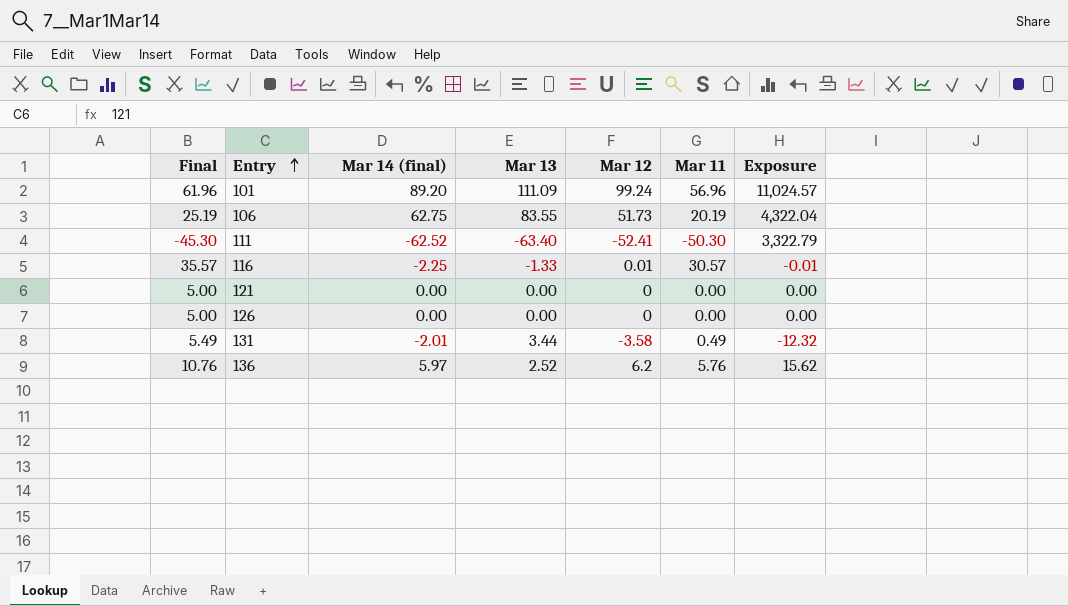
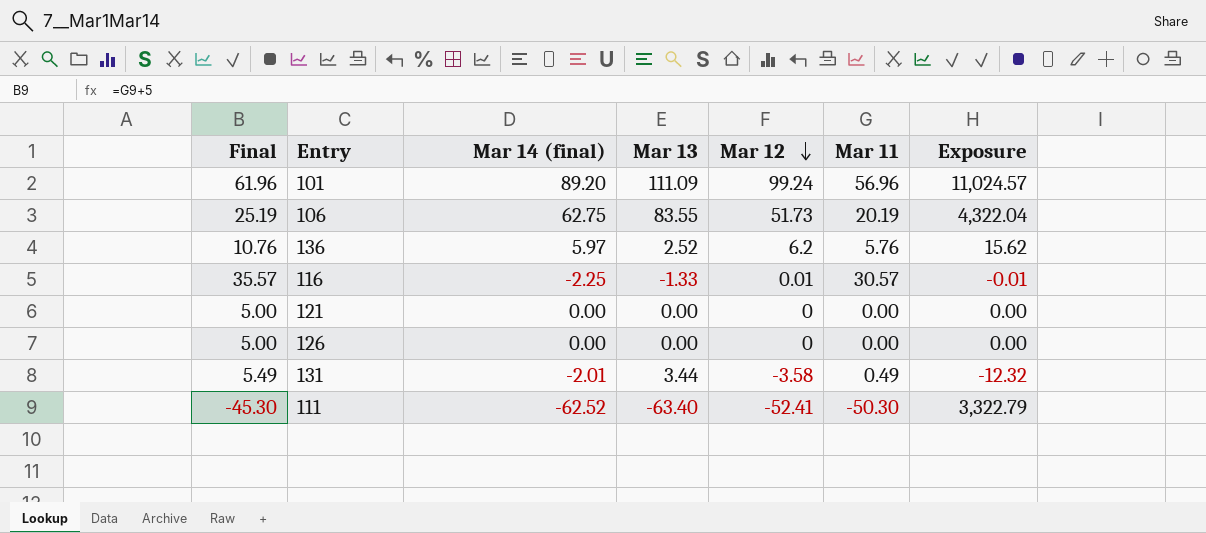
row order: Entry ascending -> Mar 12 descending

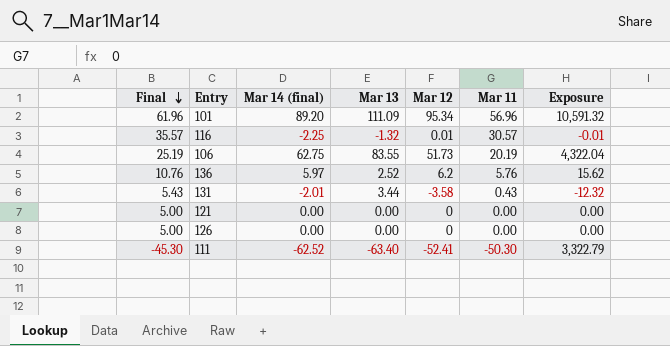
row order: Mar 12 descending -> Final descending
101 | Mar 12: 99.24 -> 95.34
101 | Exposure: 11,024.57 -> 10,591.32
116 | Mar 13: -1.33 -> -1.32
131 | Final: 5.49 -> 5.43
131 | Mar 11: 0.49 -> 0.43

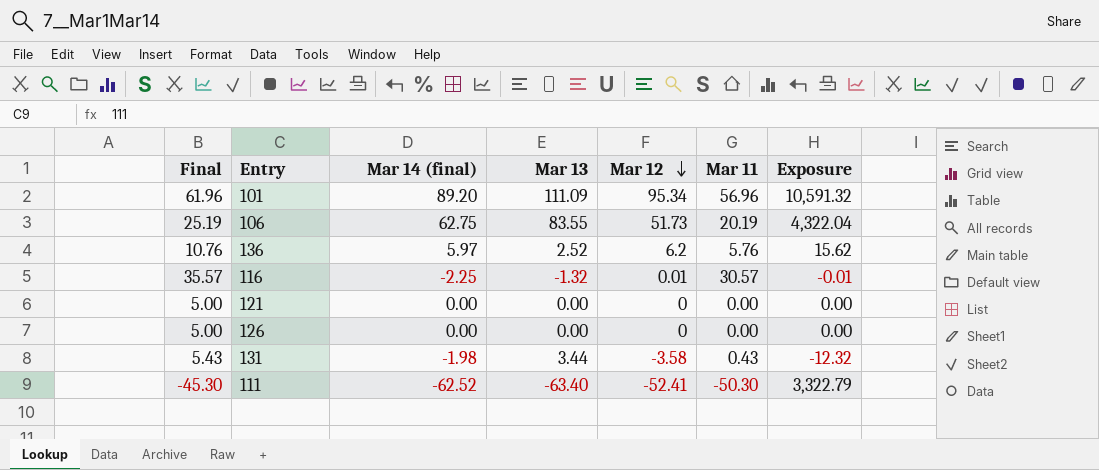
row order: Final descending -> Mar 12 descending
131 | Mar 14 (final): -2.01 -> -1.98

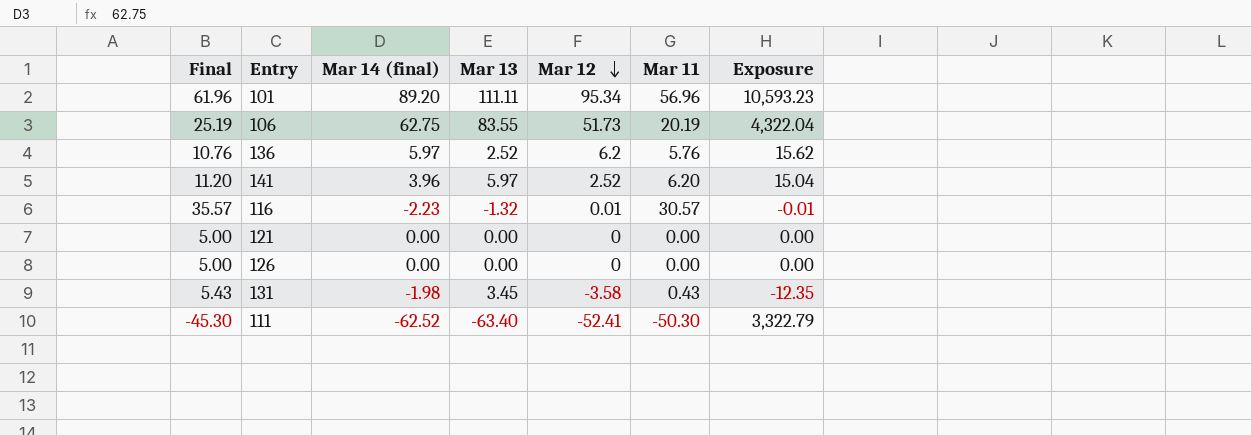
101 | Mar 13: 111.09 -> 111.11
101 | Exposure: 10,591.32 -> 10,593.23
row 141: none -> 11.20 | 3.96 | 5.97 | 2.52 | 6.20 | 15.04
116 | Mar 14 (final): -2.25 -> -2.23
131 | Mar 13: 3.44 -> 3.45
131 | Exposure: -12.32 -> -12.35

